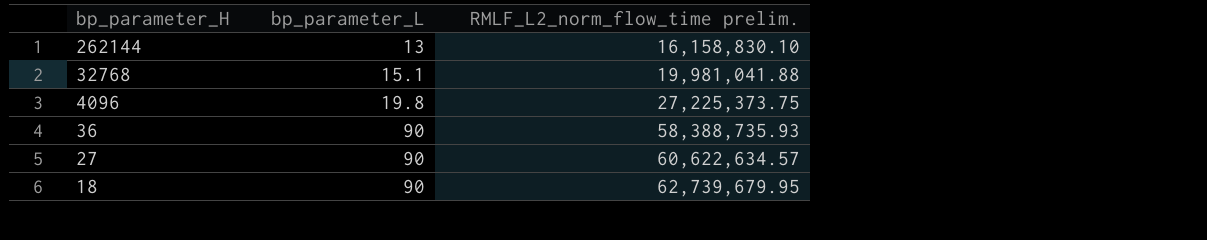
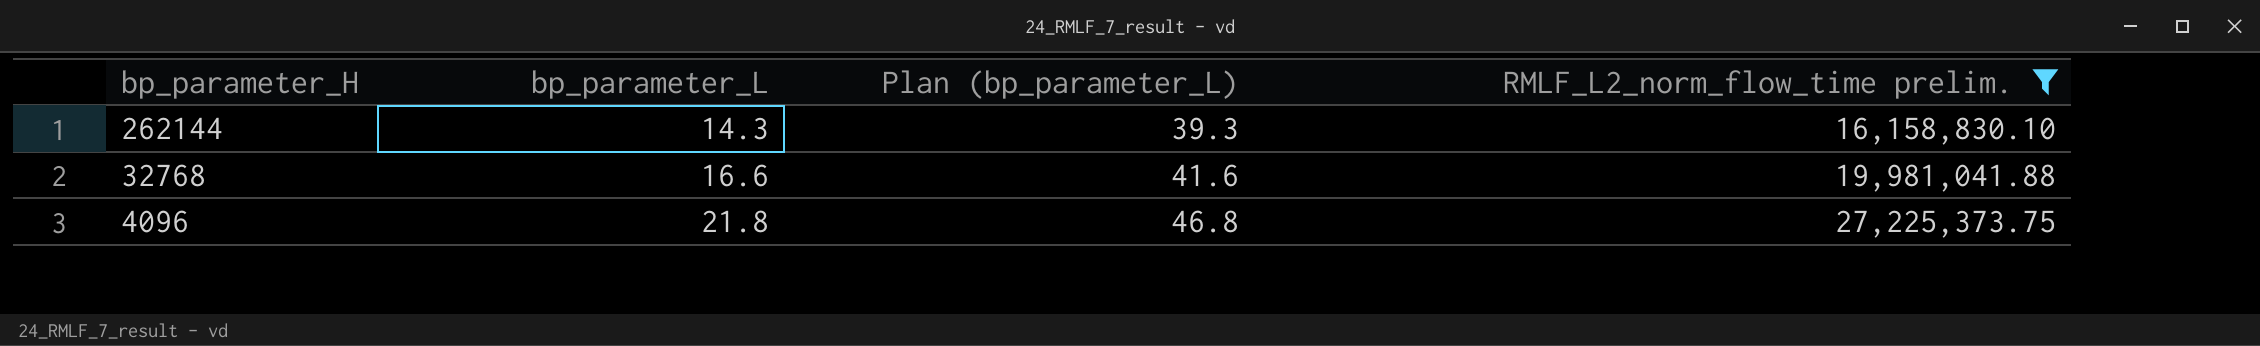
filter: none -> RMLF_L2_norm_flow_time prelim. <= 27,225,373.75
column Plan (bp_parameter_L) | formula: none -> [bp_parameter_L] + 25
262144 | bp_parameter_L: 13 -> 14.3
32768 | bp_parameter_L: 15.1 -> 16.6
4096 | bp_parameter_L: 19.8 -> 21.8

